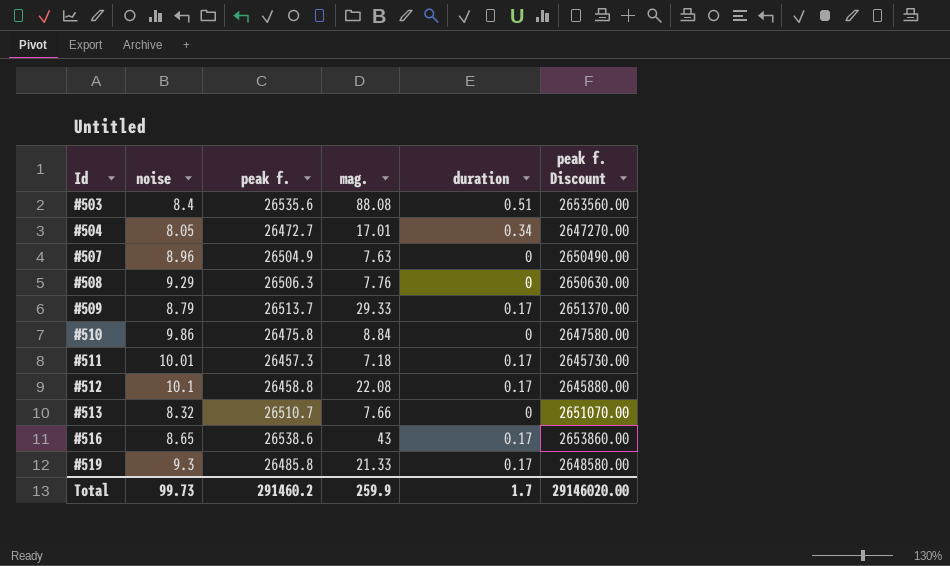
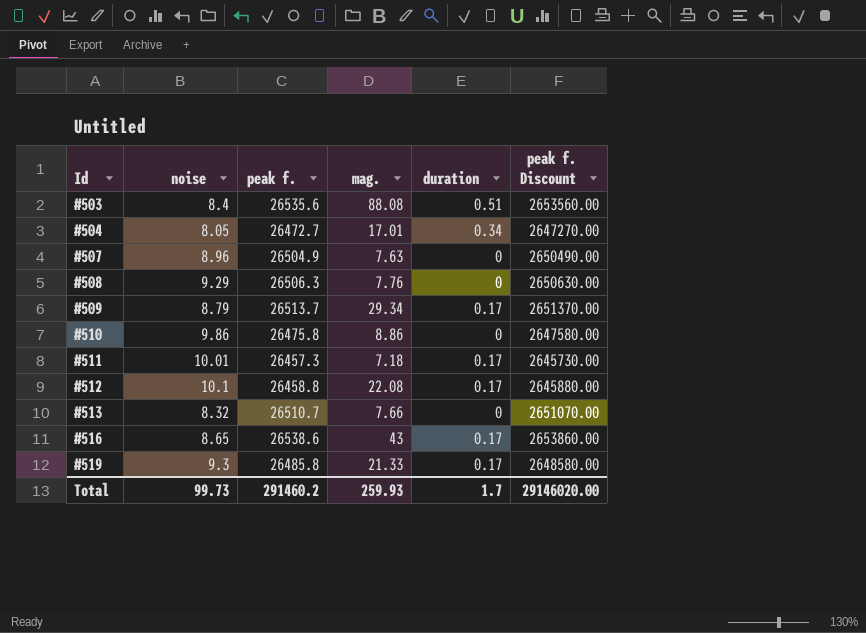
#509 | mag.: 29.33 -> 29.34
#510 | mag.: 8.84 -> 8.86
Total | mag.: 259.9 -> 259.93

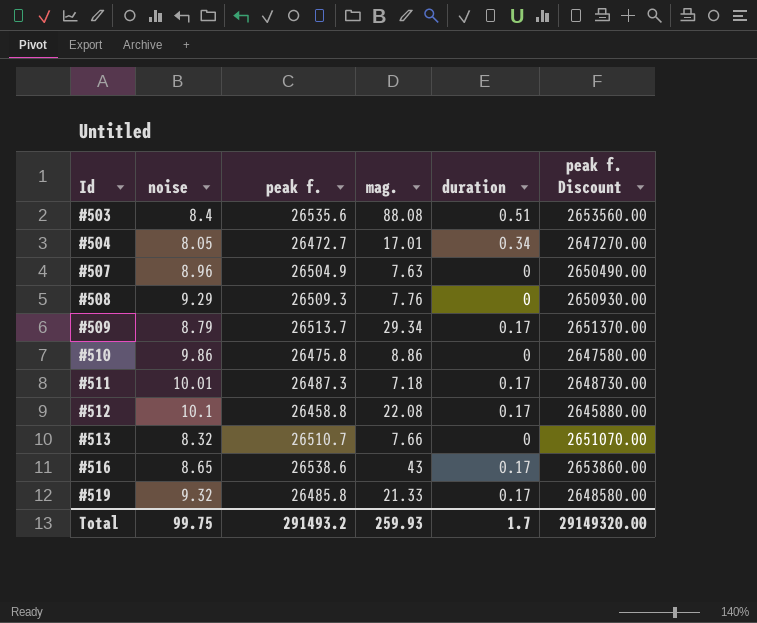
#508 | peak f.: 26506.3 -> 26509.3
#508 | peak f. Discount: 2650630.00 -> 2650930.00
#511 | peak f.: 26457.3 -> 26487.3
#511 | peak f. Discount: 2645730.00 -> 2648730.00
#519 | noise: 9.3 -> 9.32
Total | noise: 99.73 -> 99.75
Total | peak f.: 291460.2 -> 291493.2
Total | peak f. Discount: 29146020.00 -> 29149320.00

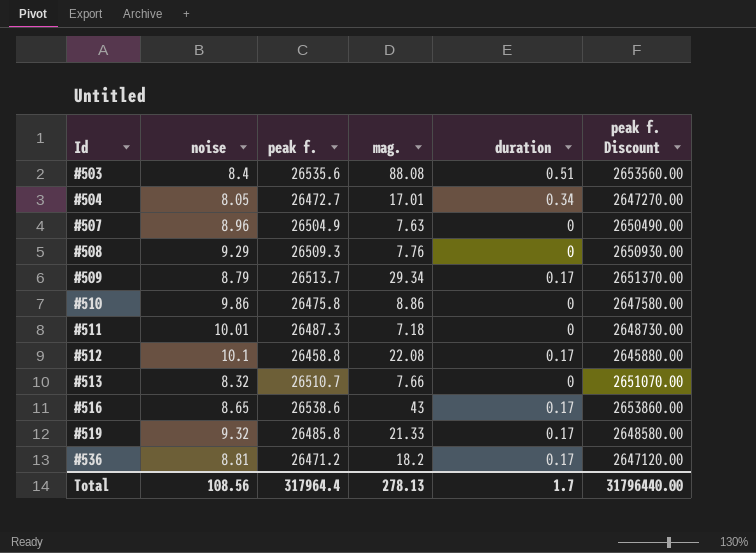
#511 | duration: 0.17 -> 0
row #536: none -> 8.81 | 26471.2 | 18.2 | 0.17 | 2647120.00
Total | noise: 99.75 -> 108.56
Total | peak f.: 291493.2 -> 317964.4
Total | mag.: 259.93 -> 278.13
Total | peak f. Discount: 29149320.00 -> 31796440.00

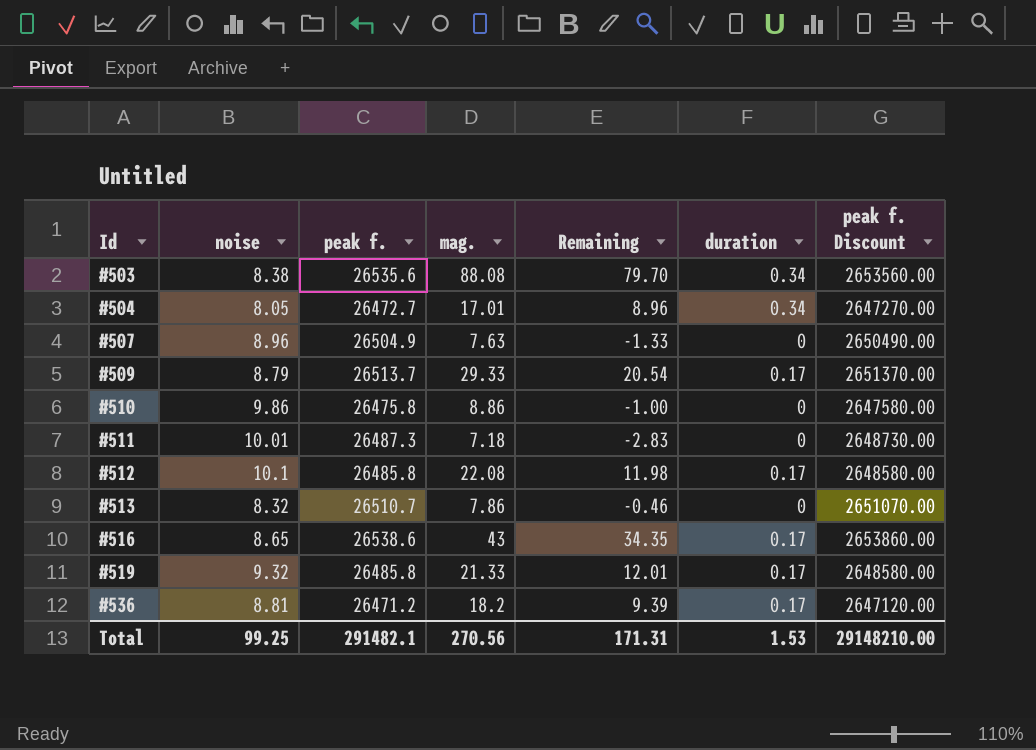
column Remaining | formula: none -> [mag.] - [noise]
row #508: 9.29 | 26509.3 | 7.76 | 0 | 2650930.00 -> none
#503 | noise: 8.4 -> 8.38
#503 | duration: 0.51 -> 0.34
#509 | mag.: 29.34 -> 29.33
#512 | peak f.: 26458.8 -> 26485.8
#512 | peak f. Discount: 2645880.00 -> 2648580.00
#513 | mag.: 7.66 -> 7.86
Total | noise: 108.56 -> 99.25
Total | peak f.: 317964.4 -> 291482.1
Total | mag.: 278.13 -> 270.56
Total | duration: 1.7 -> 1.53
Total | peak f. Discount: 31796440.00 -> 29148210.00

